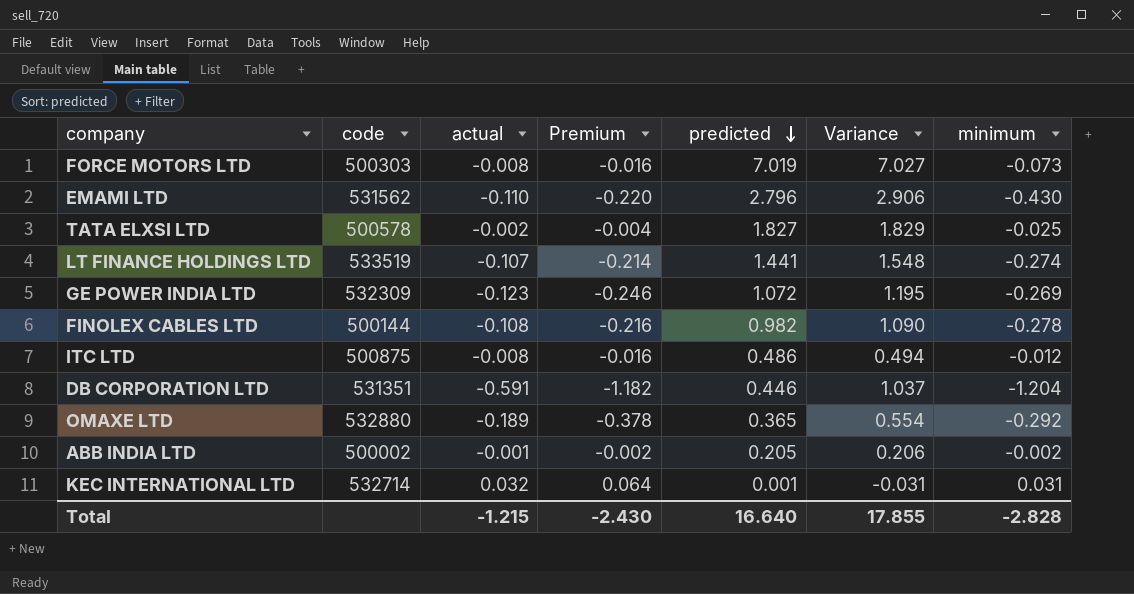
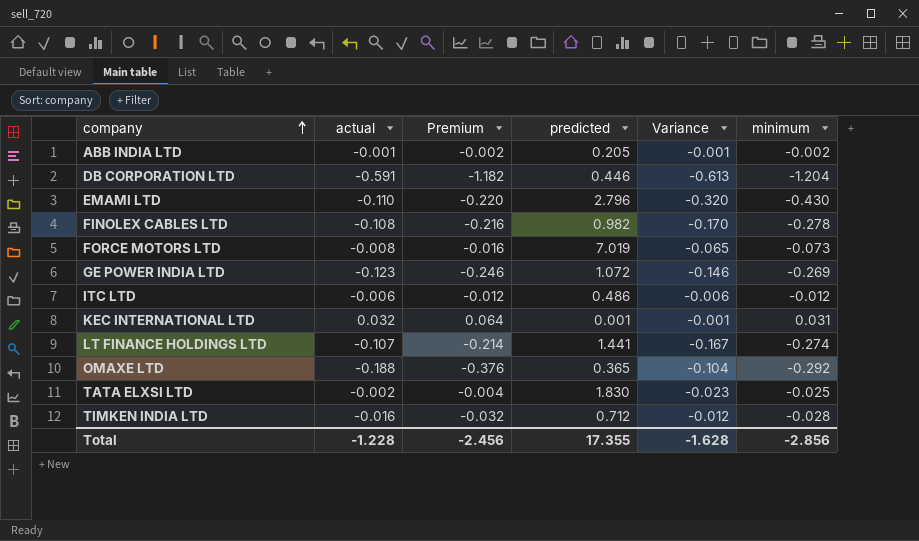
row order: predicted descending -> company ascending
column code | position: 2 -> none
column Variance | formula: [predicted] - [actual] -> [minimum] - [actual]
ITC LTD | actual: -0.008 -> -0.006
ITC LTD | Premium: -0.016 -> -0.012
OMAXE LTD | actual: -0.189 -> -0.188
OMAXE LTD | Premium: -0.378 -> -0.376
TATA ELXSI LTD | predicted: 1.827 -> 1.830
row TIMKEN INDIA LTD: none -> -0.016 | -0.032 | 0.712 | -0.012 | -0.028
Total | actual: -1.215 -> -1.228
Total | Premium: -2.430 -> -2.456
Total | predicted: 16.640 -> 17.355
Total | Variance: 17.855 -> -1.628
Total | minimum: -2.828 -> -2.856

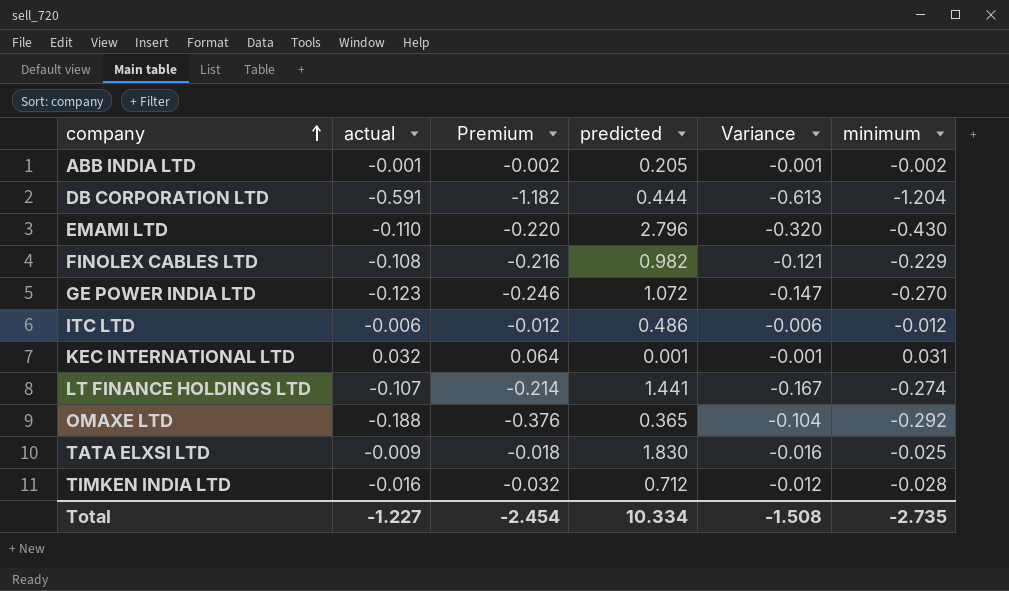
row FORCE MOTORS LTD: -0.008 | -0.016 | 7.019 | -0.065 | -0.073 -> none
DB CORPORATION LTD | predicted: 0.446 -> 0.444
FINOLEX CABLES LTD | Variance: -0.170 -> -0.121
FINOLEX CABLES LTD | minimum: -0.278 -> -0.229
GE POWER INDIA LTD | Variance: -0.146 -> -0.147
GE POWER INDIA LTD | minimum: -0.269 -> -0.270
TATA ELXSI LTD | actual: -0.002 -> -0.009
TATA ELXSI LTD | Premium: -0.004 -> -0.018
TATA ELXSI LTD | Variance: -0.023 -> -0.016
Total | actual: -1.228 -> -1.227
Total | Premium: -2.456 -> -2.454
Total | predicted: 17.355 -> 10.334
Total | Variance: -1.628 -> -1.508
Total | minimum: -2.856 -> -2.735

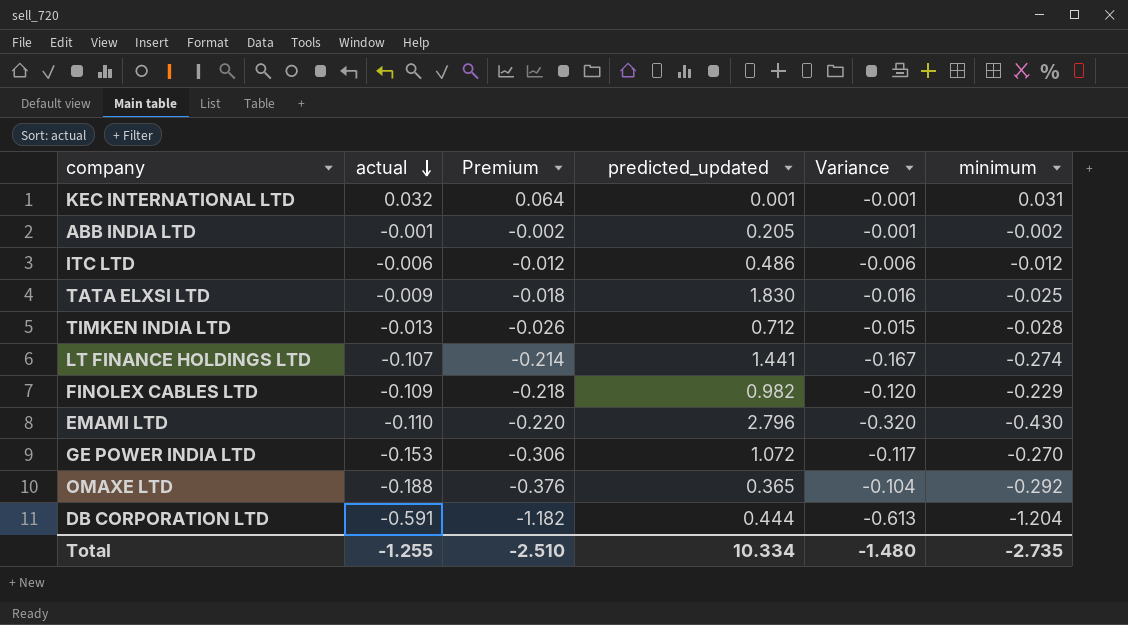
row order: company ascending -> actual descending
column name: predicted -> predicted_updated
TIMKEN INDIA LTD | actual: -0.016 -> -0.013
TIMKEN INDIA LTD | Premium: -0.032 -> -0.026
TIMKEN INDIA LTD | Variance: -0.012 -> -0.015
FINOLEX CABLES LTD | actual: -0.108 -> -0.109
FINOLEX CABLES LTD | Premium: -0.216 -> -0.218
FINOLEX CABLES LTD | Variance: -0.121 -> -0.120
GE POWER INDIA LTD | actual: -0.123 -> -0.153
GE POWER INDIA LTD | Premium: -0.246 -> -0.306
GE POWER INDIA LTD | Variance: -0.147 -> -0.117
Total | actual: -1.227 -> -1.255
Total | Premium: -2.454 -> -2.510
Total | Variance: -1.508 -> -1.480

